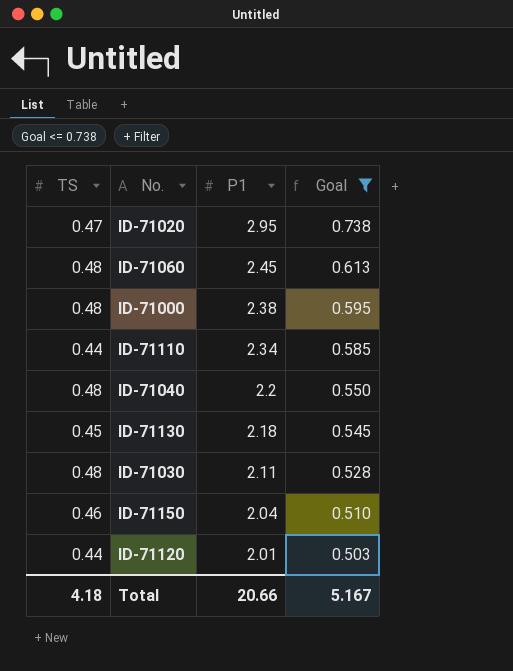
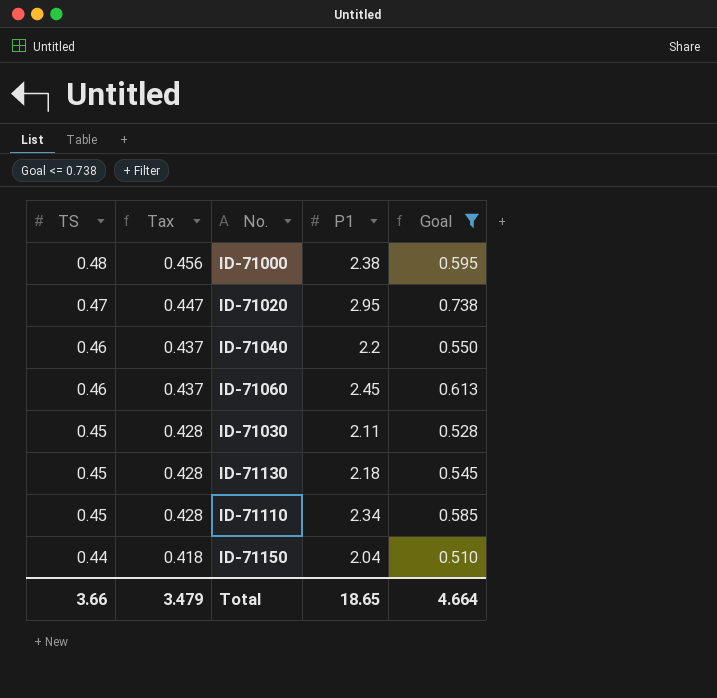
row order: P1 descending -> TS descending
column Tax | formula: none -> [TS] * 0.95
row ID-71120: 0.44 | 2.01 | 0.503 -> none
ID-71040 | TS: 0.48 -> 0.46
ID-71060 | TS: 0.48 -> 0.46
ID-71030 | TS: 0.48 -> 0.45
ID-71110 | TS: 0.44 -> 0.45
ID-71150 | TS: 0.46 -> 0.44
Total | TS: 4.18 -> 3.66
Total | P1: 20.66 -> 18.65
Total | Goal: 5.167 -> 4.664

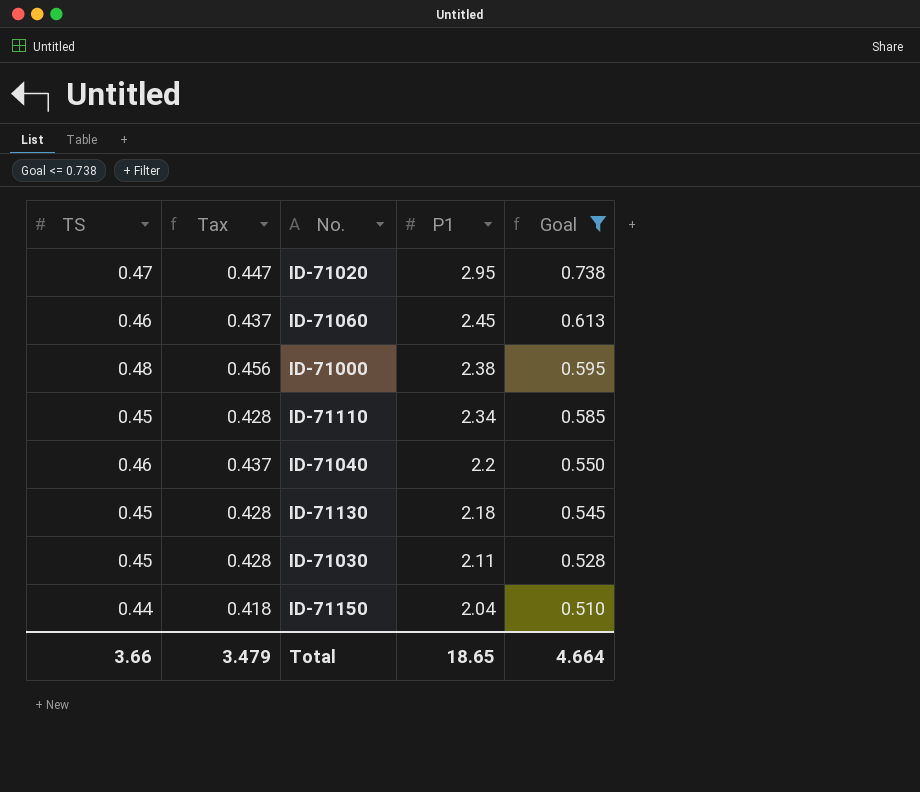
row order: TS descending -> P1 descending

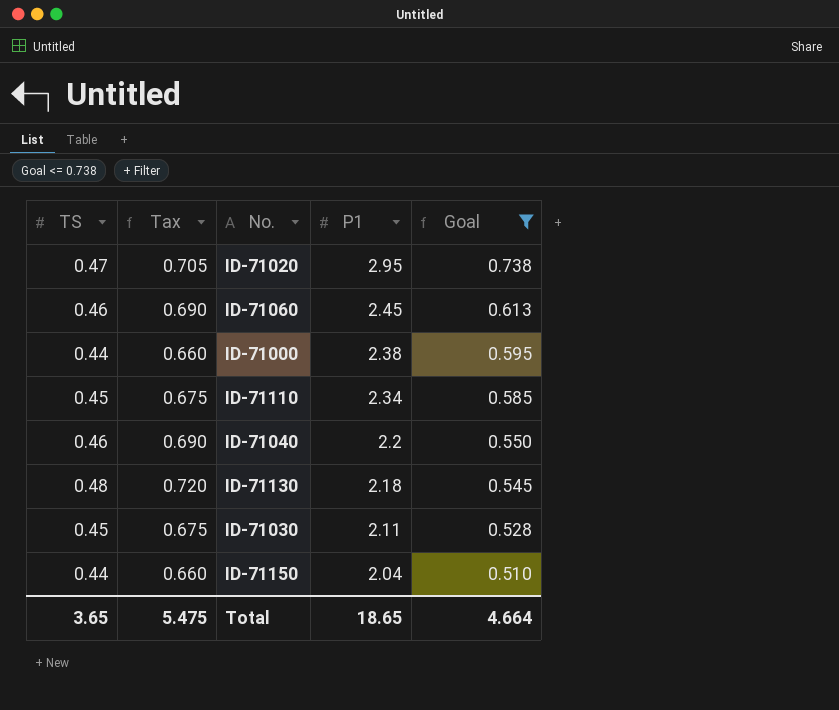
column Tax | formula: [TS] * 0.95 -> [TS] * 1.5
ID-71000 | TS: 0.48 -> 0.44
ID-71130 | TS: 0.45 -> 0.48
Total | TS: 3.66 -> 3.65
Total | Tax: 3.479 -> 5.475

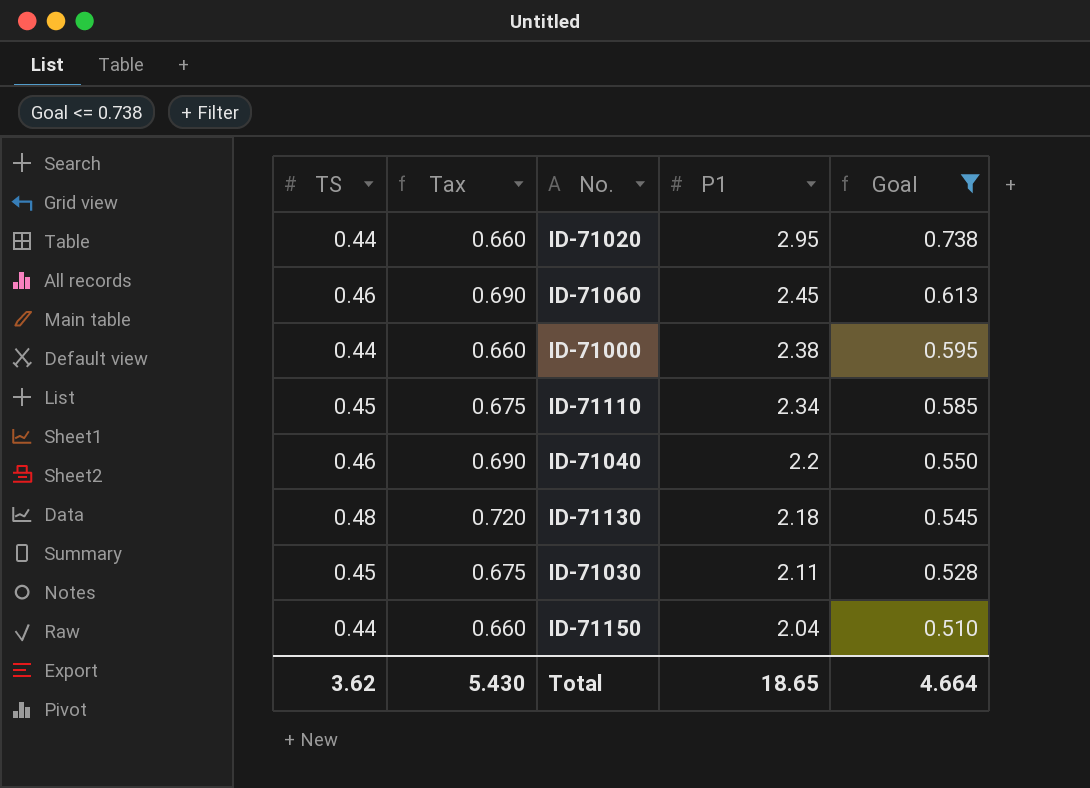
ID-71020 | TS: 0.47 -> 0.44
ID-71020 | Tax: 0.705 -> 0.660
Total | TS: 3.65 -> 3.62
Total | Tax: 5.475 -> 5.430

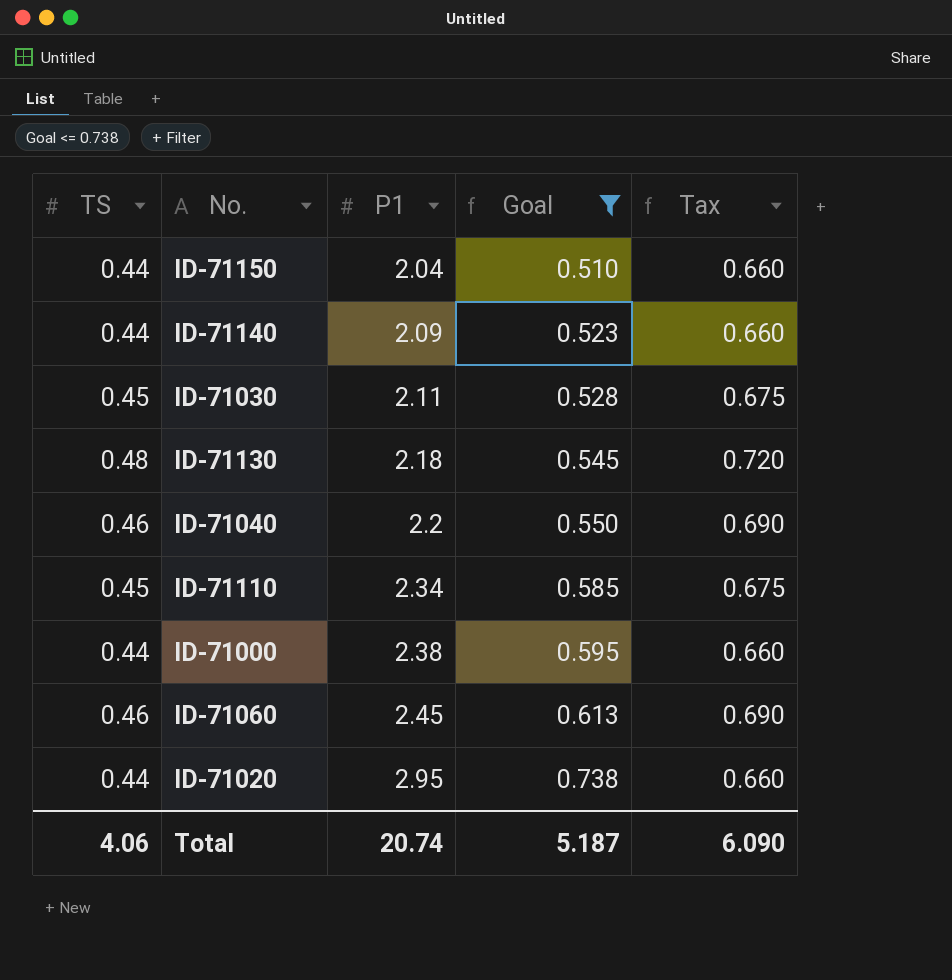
row order: P1 descending -> P1 ascending
column Tax | position: 2 -> 5
row ID-71140: none -> 0.44 | 2.09 | 0.523 | 0.660
Total | TS: 3.62 -> 4.06
Total | P1: 18.65 -> 20.74
Total | Goal: 4.664 -> 5.187
Total | Tax: 5.430 -> 6.090

